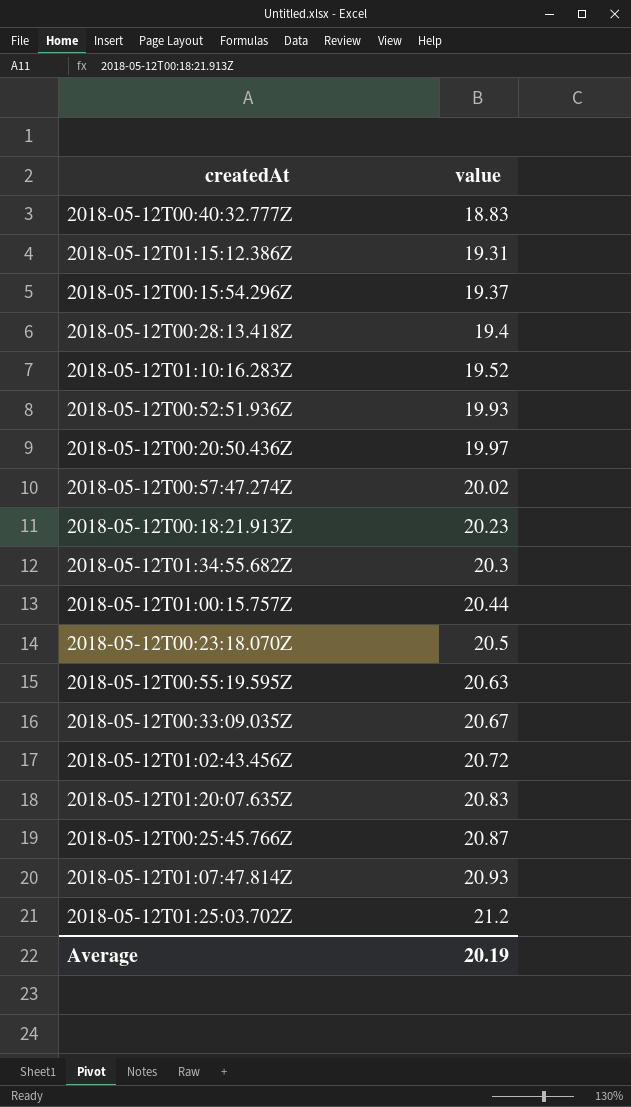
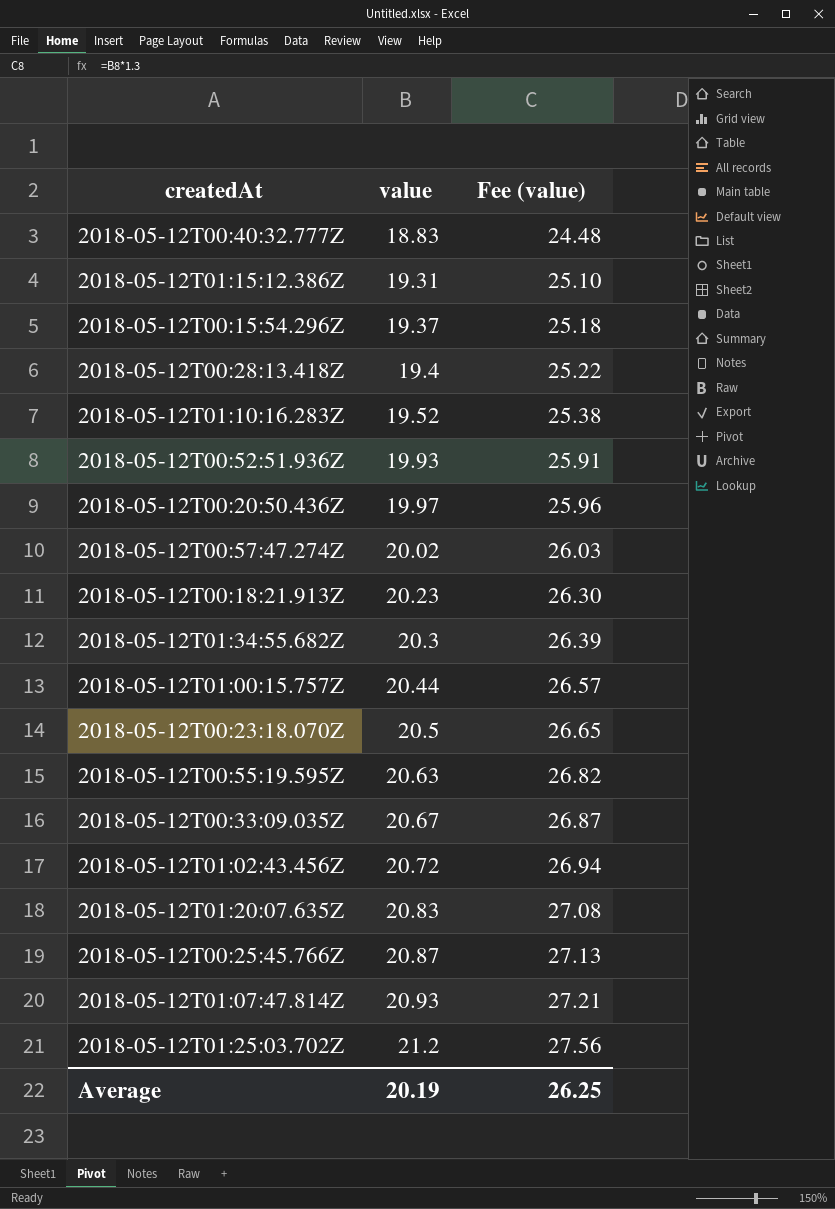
column Fee (value) | formula: none -> [value] * 1.3

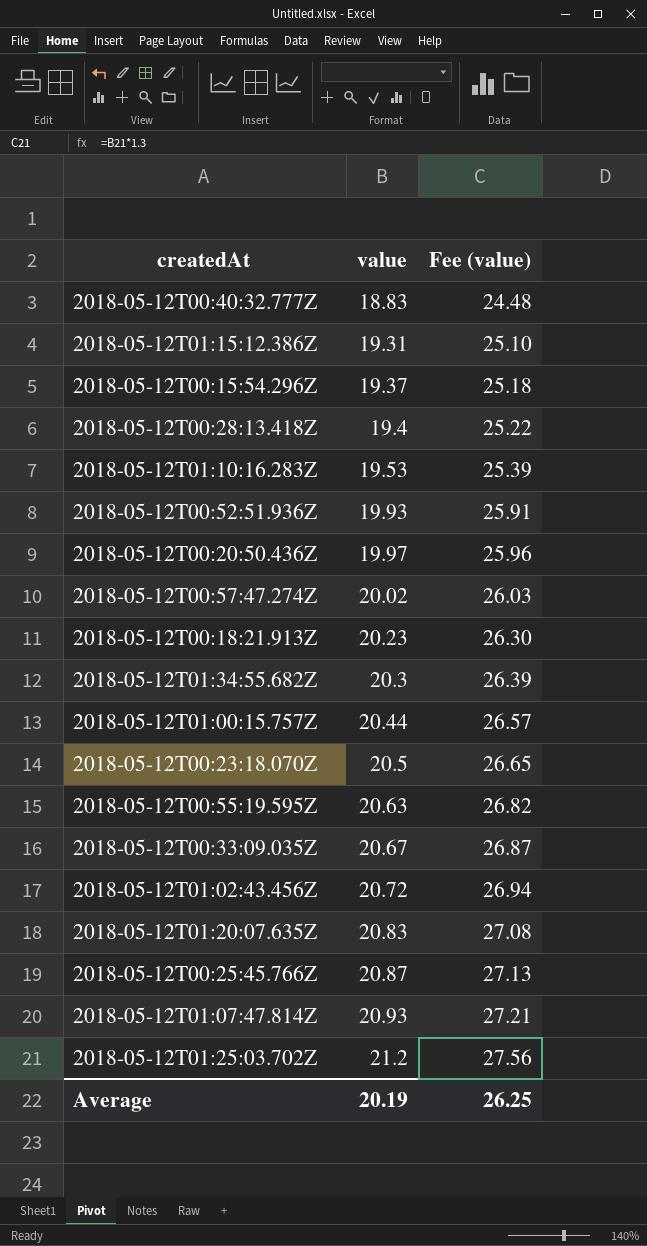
2018-05-12T01:10:16.283Z | value: 19.52 -> 19.53
2018-05-12T01:10:16.283Z | Fee (value): 25.38 -> 25.39

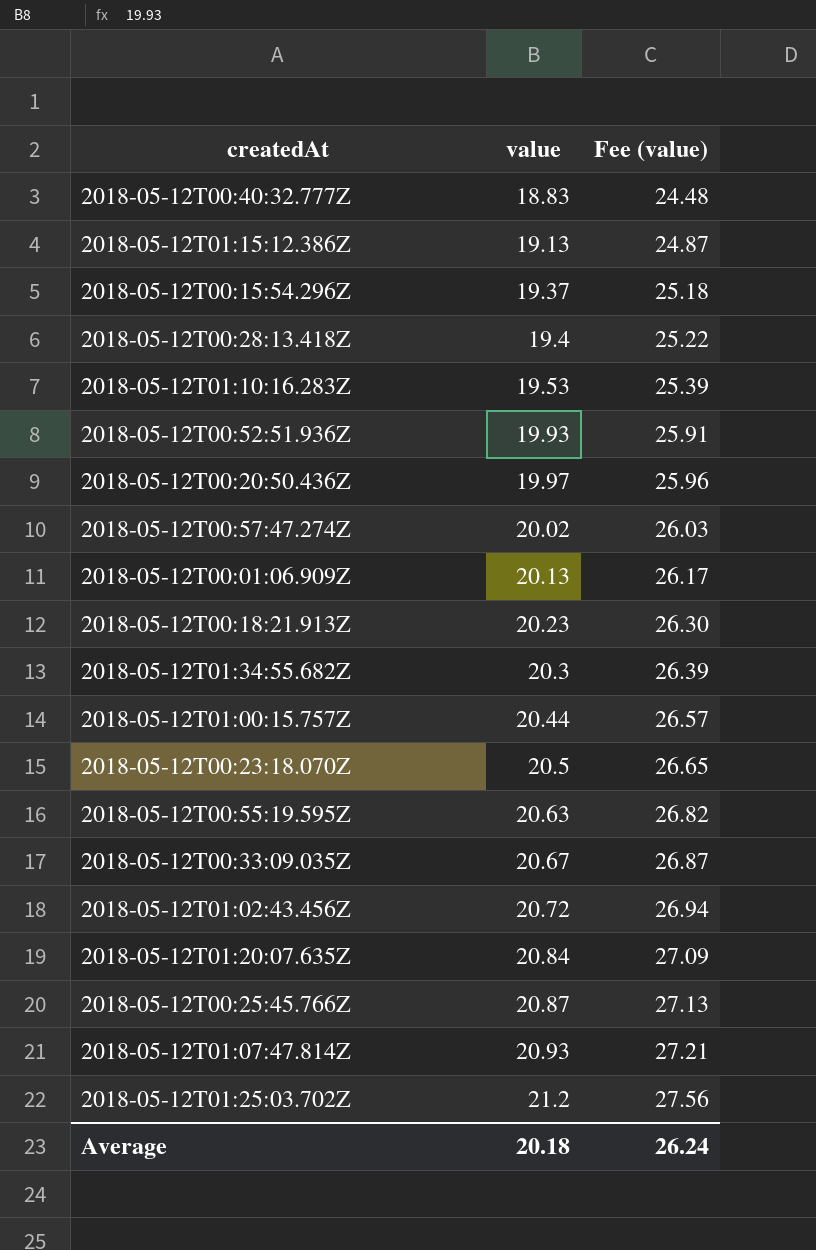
2018-05-12T01:15:12.386Z | value: 19.31 -> 19.13
2018-05-12T01:15:12.386Z | Fee (value): 25.10 -> 24.87
row 2018-05-12T00:01:06.909Z: none -> 20.13 | 26.17
2018-05-12T01:20:07.635Z | value: 20.83 -> 20.84
2018-05-12T01:20:07.635Z | Fee (value): 27.08 -> 27.09
Average | value: 20.19 -> 20.18
Average | Fee (value): 26.25 -> 26.24

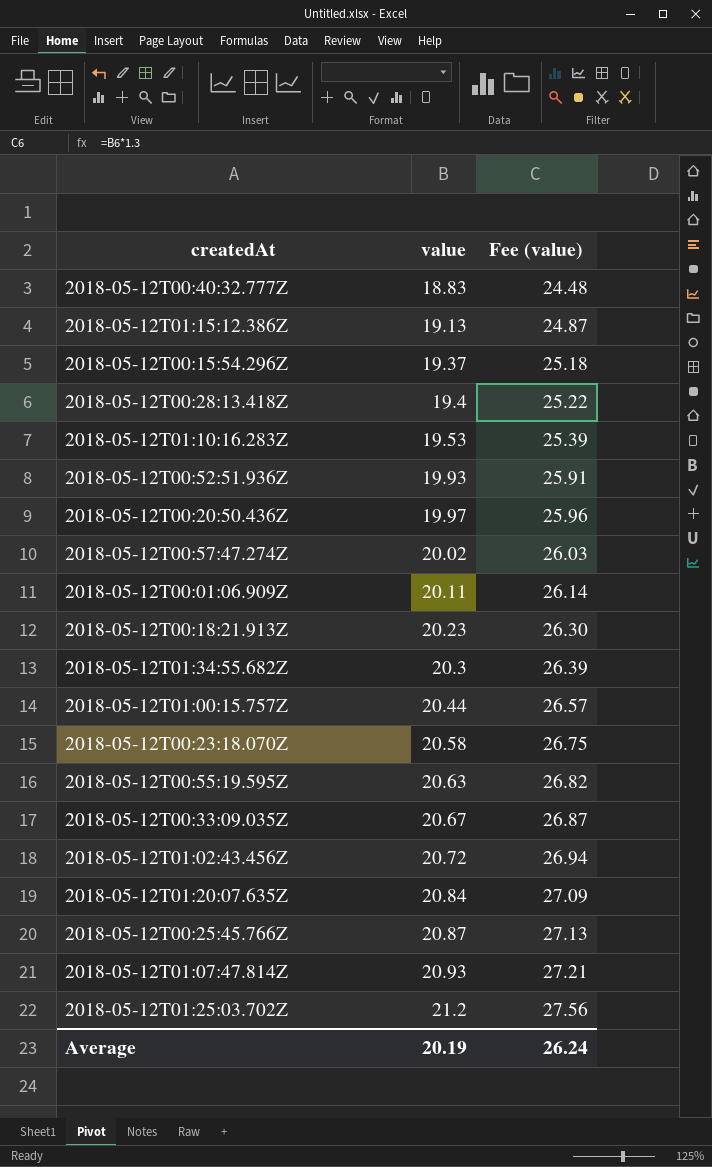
2018-05-12T00:01:06.909Z | value: 20.13 -> 20.11
2018-05-12T00:01:06.909Z | Fee (value): 26.17 -> 26.14
2018-05-12T00:23:18.070Z | value: 20.5 -> 20.58
2018-05-12T00:23:18.070Z | Fee (value): 26.65 -> 26.75
Average | value: 20.18 -> 20.19

